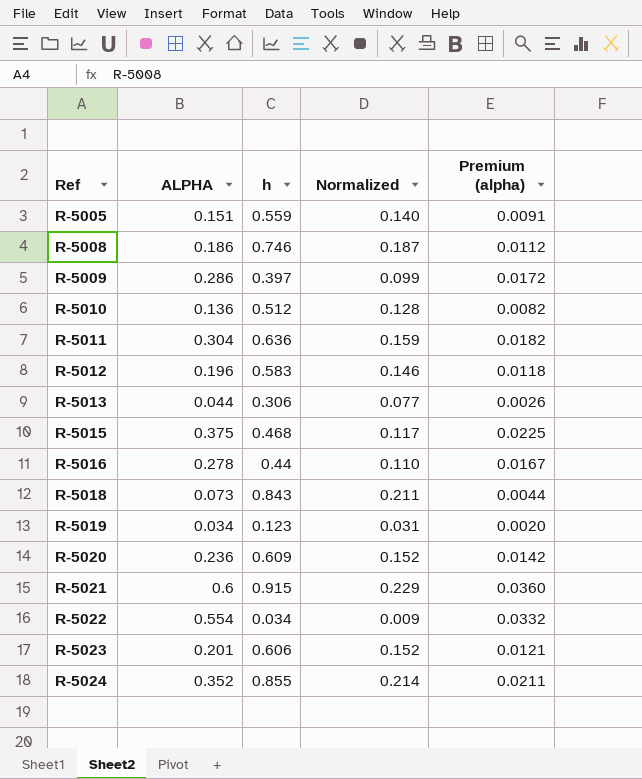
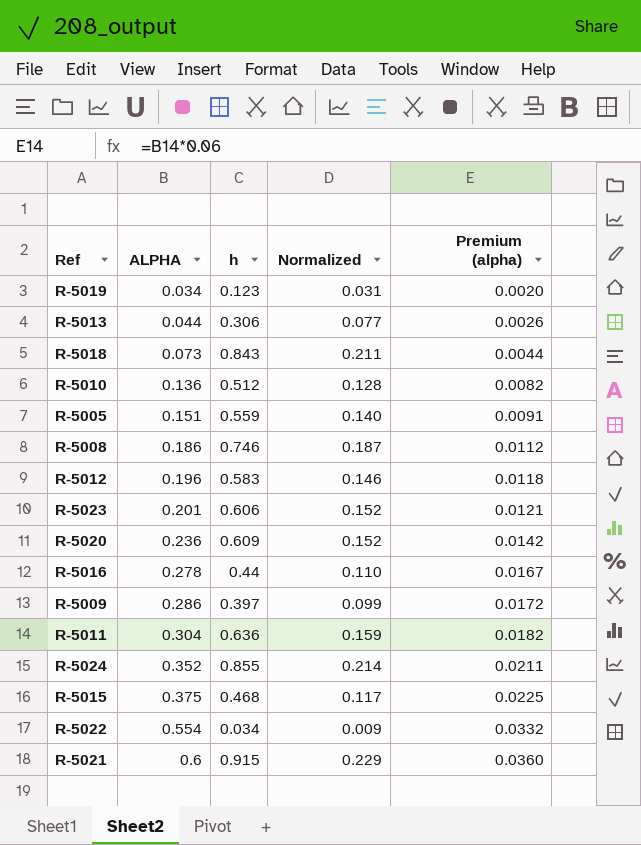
row order: Ref ascending -> ALPHA ascending

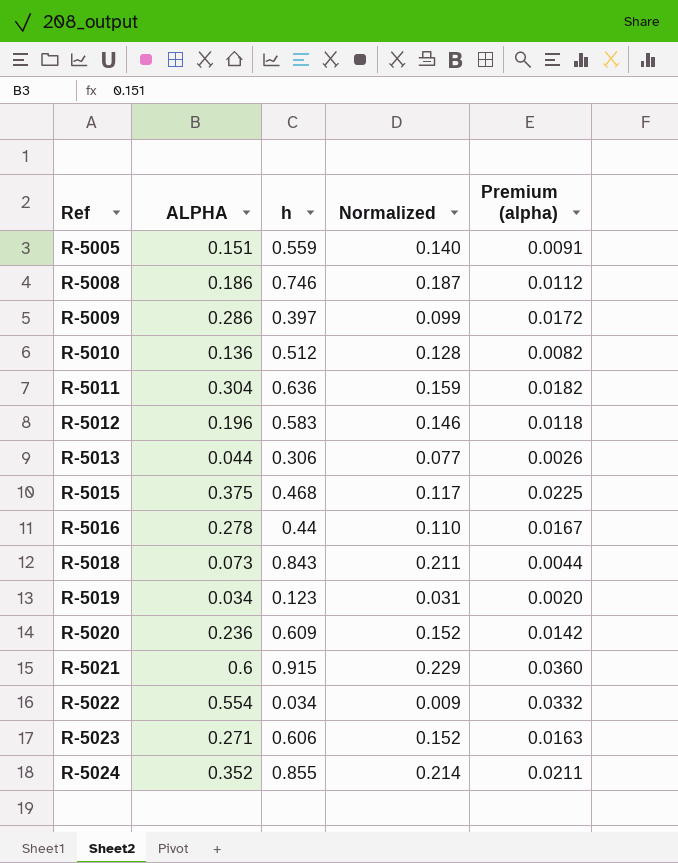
row order: ALPHA ascending -> Ref ascending
R-5023 | ALPHA: 0.201 -> 0.271
R-5023 | Premium (alpha): 0.0121 -> 0.0163

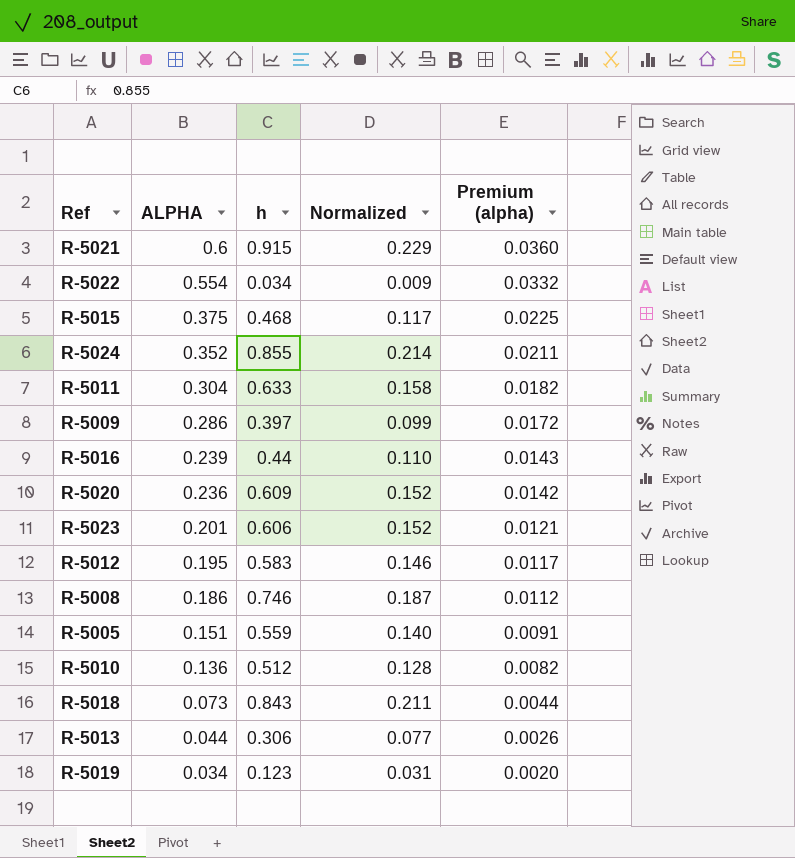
row order: Ref ascending -> ALPHA descending
R-5011 | h: 0.636 -> 0.633
R-5011 | Normalized: 0.159 -> 0.158
R-5016 | ALPHA: 0.278 -> 0.239
R-5016 | Premium (alpha): 0.0167 -> 0.0143
R-5023 | ALPHA: 0.271 -> 0.201
R-5023 | Premium (alpha): 0.0163 -> 0.0121
R-5012 | ALPHA: 0.196 -> 0.195
R-5012 | Premium (alpha): 0.0118 -> 0.0117

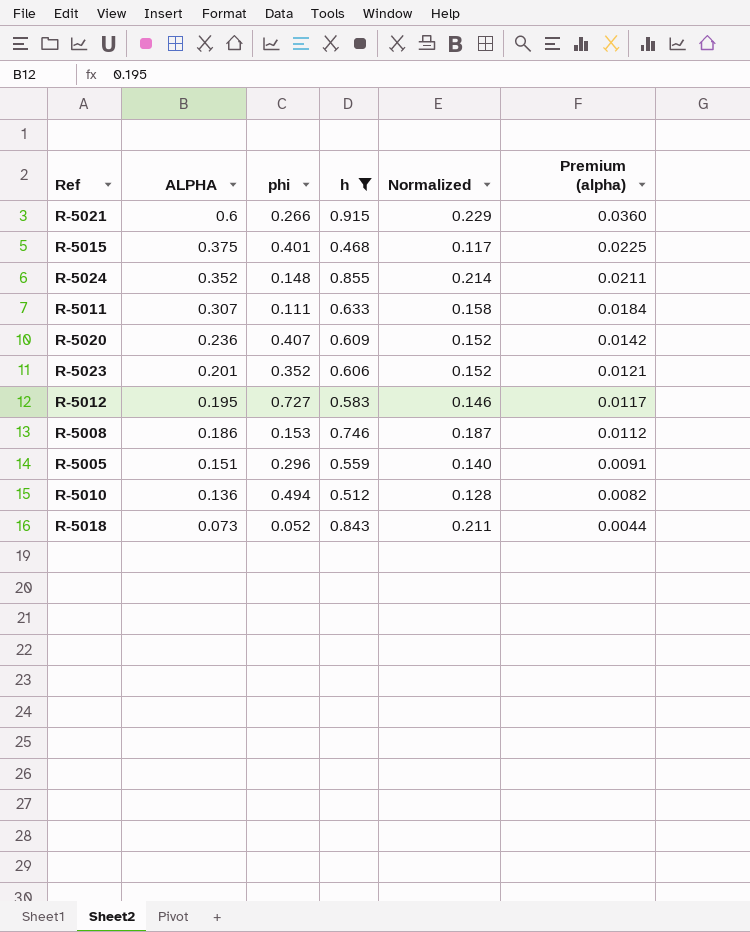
filter: none -> h >= 0.468
column phi | position: none -> 3
R-5011 | ALPHA: 0.304 -> 0.307
R-5011 | Premium (alpha): 0.0182 -> 0.0184

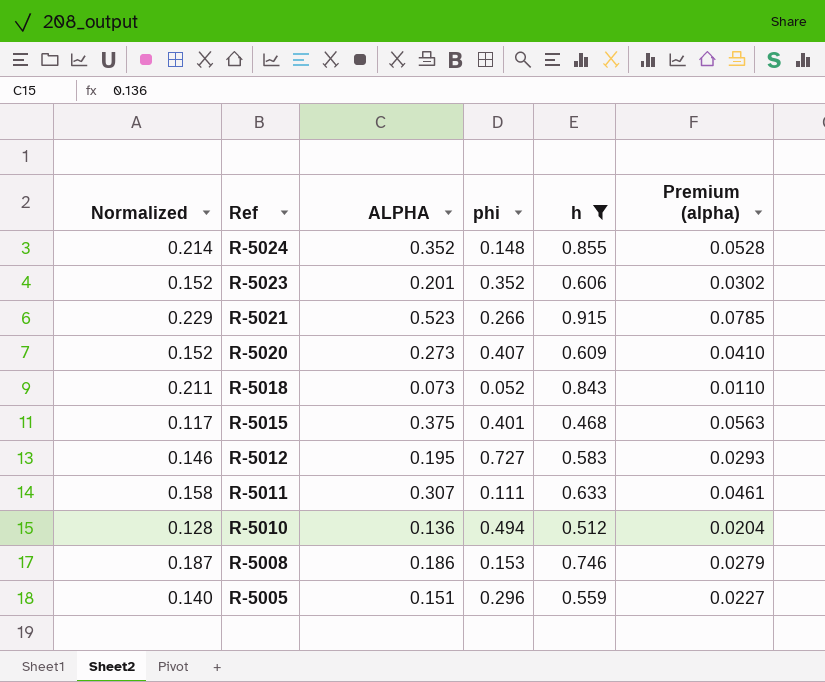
row order: ALPHA descending -> Ref descending
column Normalized | position: 5 -> 1
column Premium (alpha) | formula: [ALPHA] * 0.06 -> [ALPHA] * 0.15
R-5021 | ALPHA: 0.6 -> 0.523
R-5020 | ALPHA: 0.236 -> 0.273

